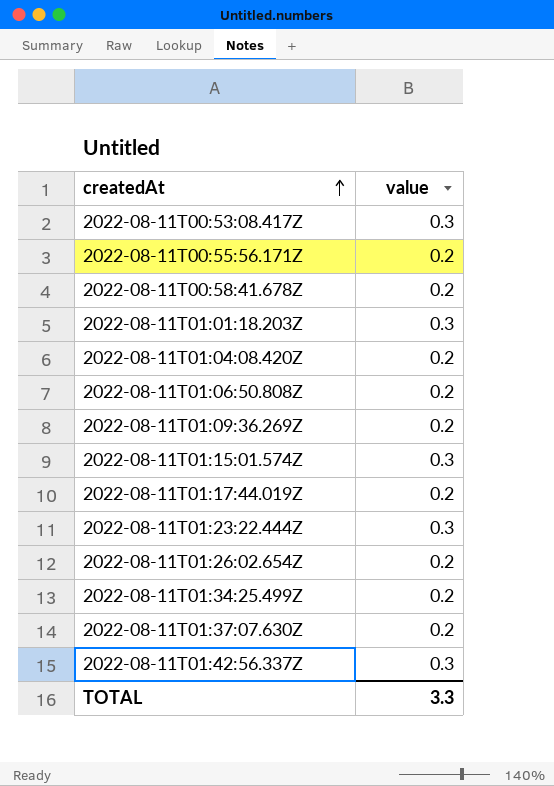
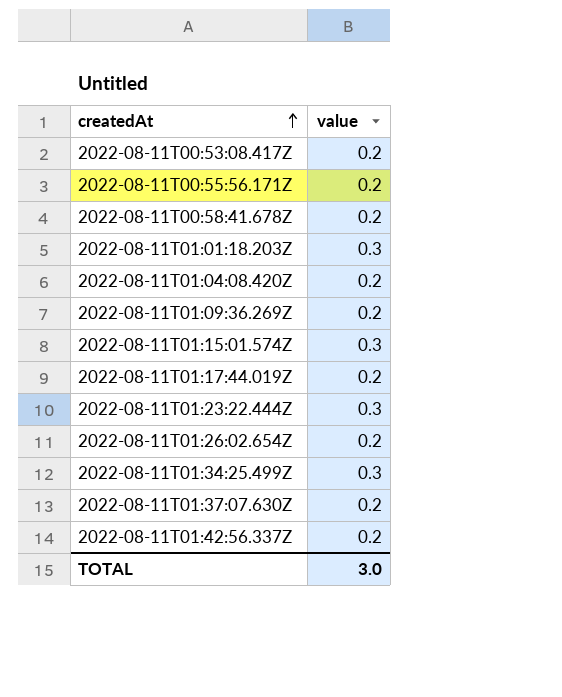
row 2022-08-11T01:06:50.808Z: 0.2 -> none
2022-08-11T00:53:08.417Z | value: 0.3 -> 0.2
2022-08-11T01:34:25.499Z | value: 0.2 -> 0.3
2022-08-11T01:42:56.337Z | value: 0.3 -> 0.2
TOTAL | value: 3.3 -> 3.0

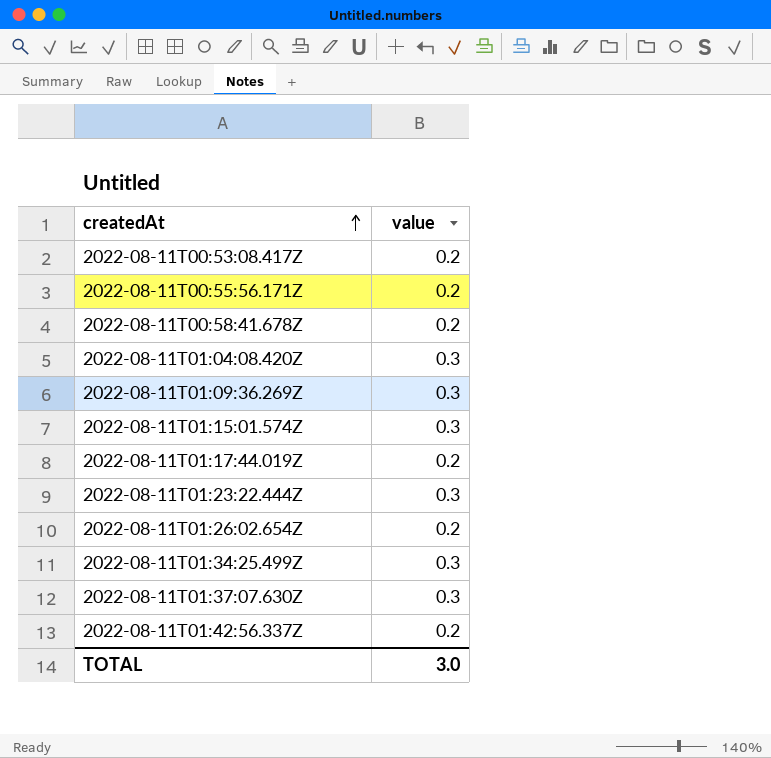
row 2022-08-11T01:01:18.203Z: 0.3 -> none
2022-08-11T01:04:08.420Z | value: 0.2 -> 0.3
2022-08-11T01:09:36.269Z | value: 0.2 -> 0.3
2022-08-11T01:37:07.630Z | value: 0.2 -> 0.3

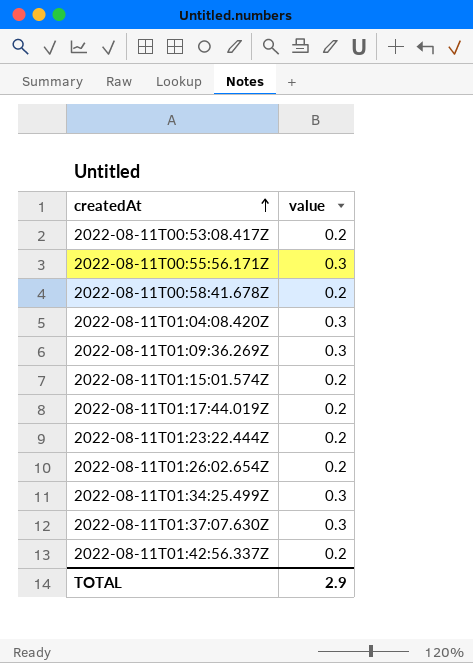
2022-08-11T00:55:56.171Z | value: 0.2 -> 0.3
2022-08-11T01:15:01.574Z | value: 0.3 -> 0.2
2022-08-11T01:23:22.444Z | value: 0.3 -> 0.2
TOTAL | value: 3.0 -> 2.9

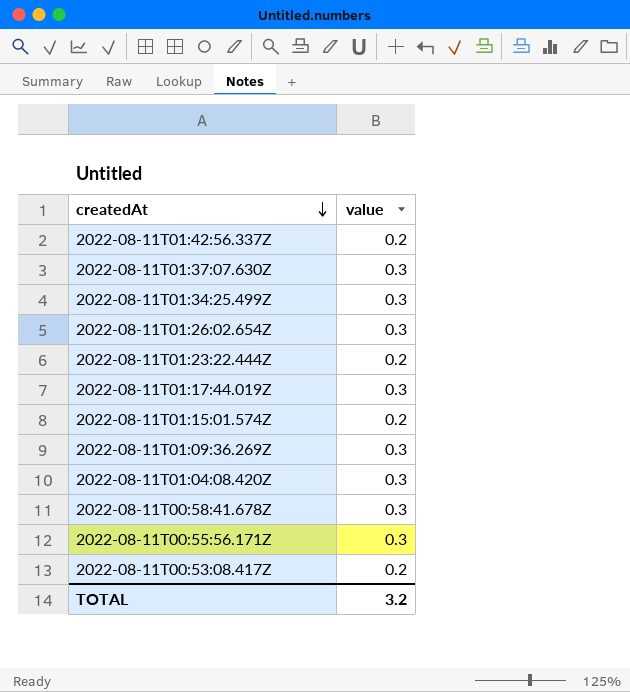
row order: createdAt ascending -> createdAt descending
2022-08-11T01:26:02.654Z | value: 0.2 -> 0.3
2022-08-11T01:17:44.019Z | value: 0.2 -> 0.3
2022-08-11T00:58:41.678Z | value: 0.2 -> 0.3
TOTAL | value: 2.9 -> 3.2

